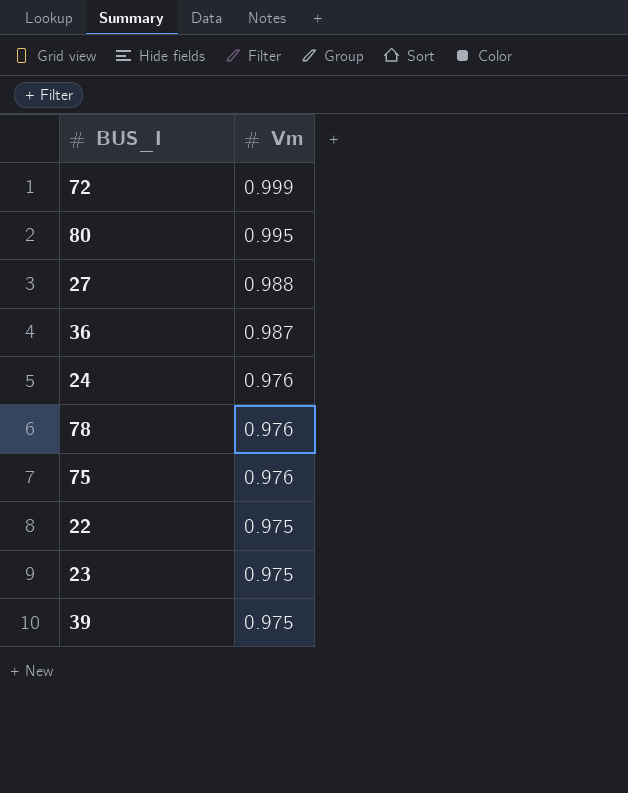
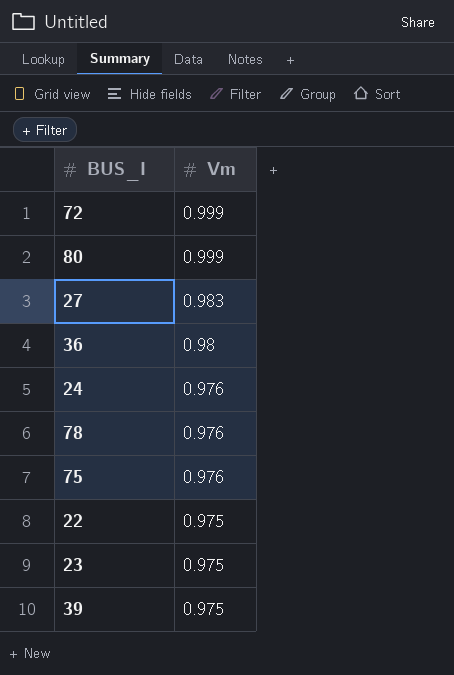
80 | Vm: 0.995 -> 0.999
27 | Vm: 0.988 -> 0.983
36 | Vm: 0.987 -> 0.98

